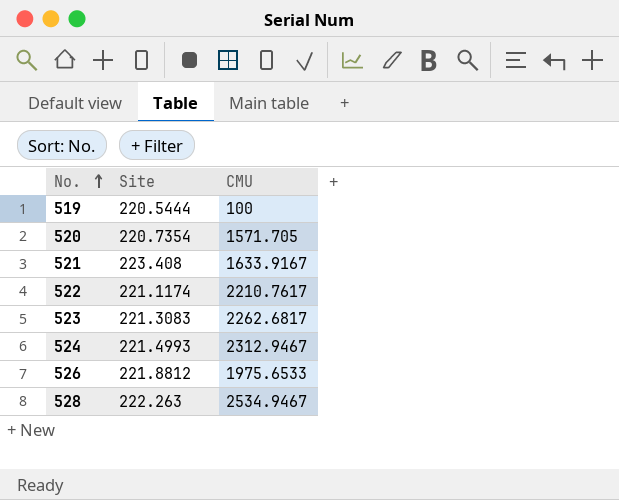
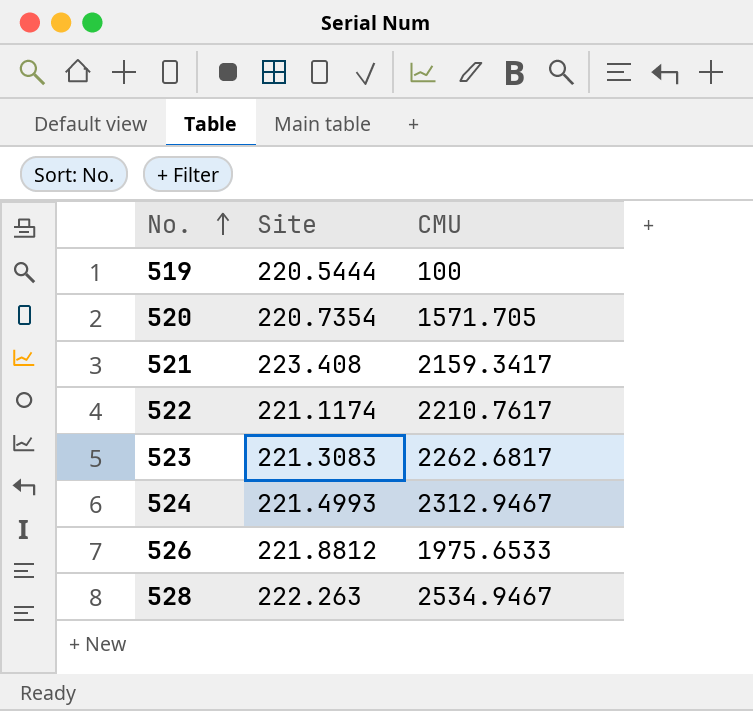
521 | CMU: 1633.9167 -> 2159.3417

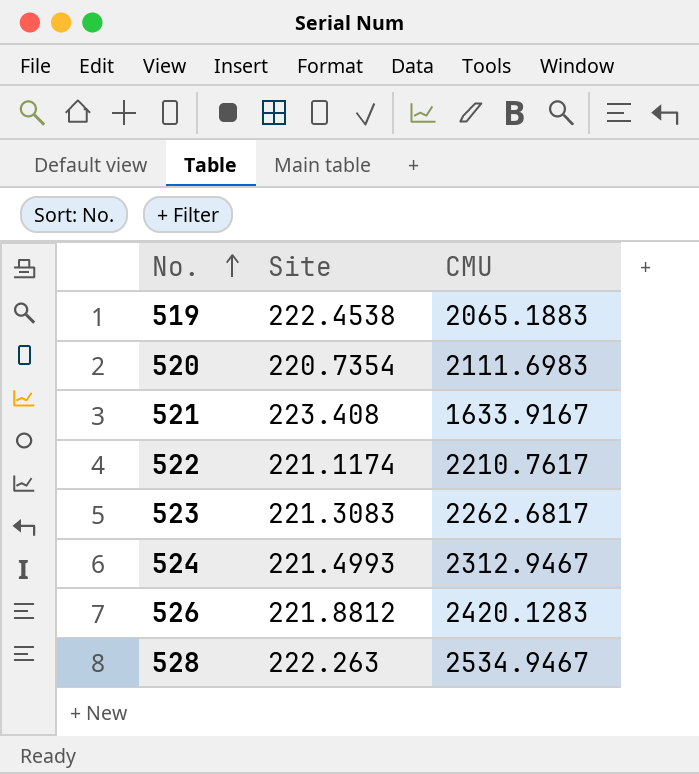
519 | Site: 220.5444 -> 222.4538
519 | CMU: 100 -> 2065.1883
520 | CMU: 1571.705 -> 2111.6983
521 | CMU: 2159.3417 -> 1633.9167
526 | CMU: 1975.6533 -> 2420.1283

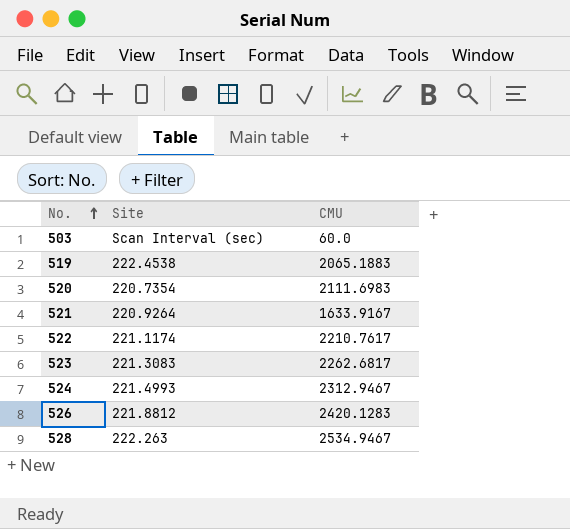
row 503: none -> Scan Interval (sec) | 60.0
521 | Site: 223.408 -> 220.9264

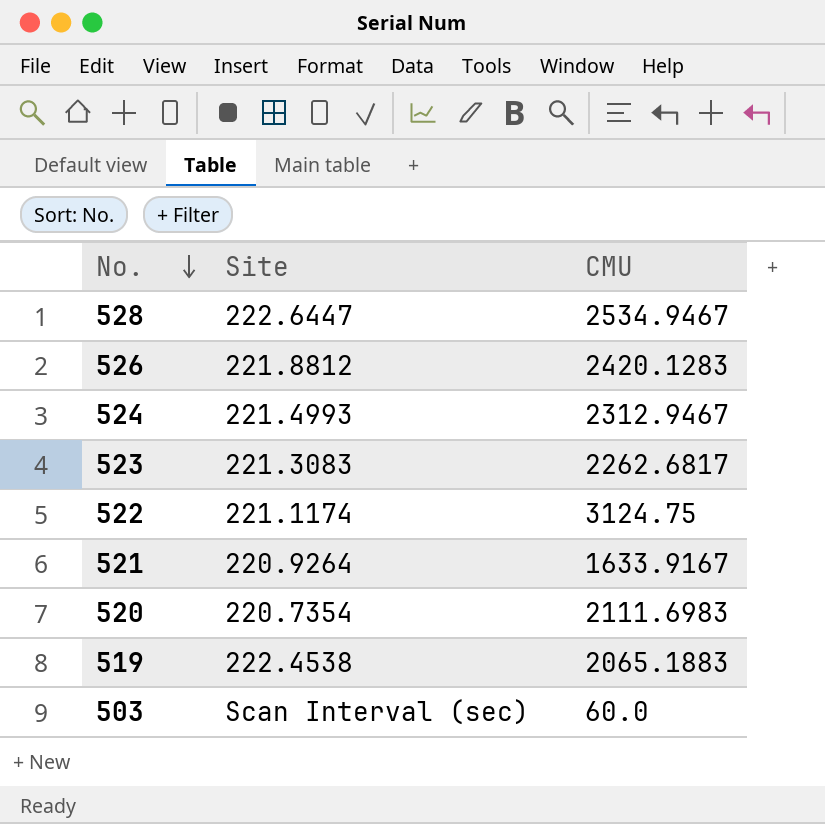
row order: No. ascending -> No. descending
528 | Site: 222.263 -> 222.6447
522 | CMU: 2210.7617 -> 3124.75

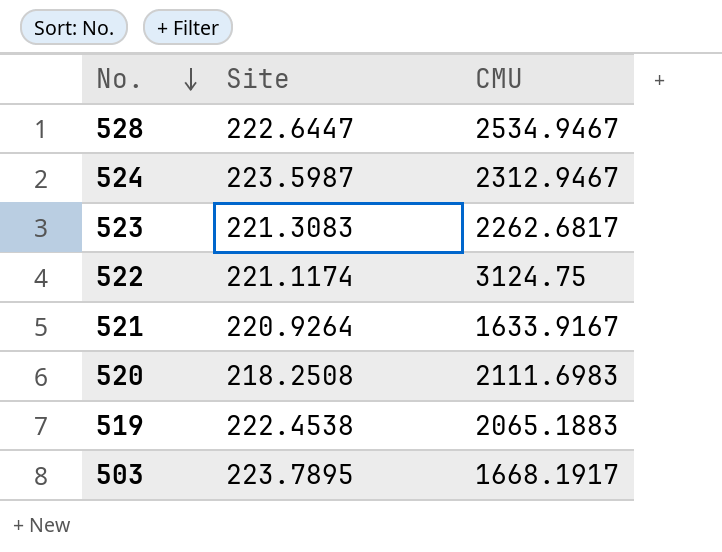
row 526: 221.8812 | 2420.1283 -> none
524 | Site: 221.4993 -> 223.5987
520 | Site: 220.7354 -> 218.2508
503 | Site: Scan Interval (sec) -> 223.7895
503 | CMU: 60.0 -> 1668.1917

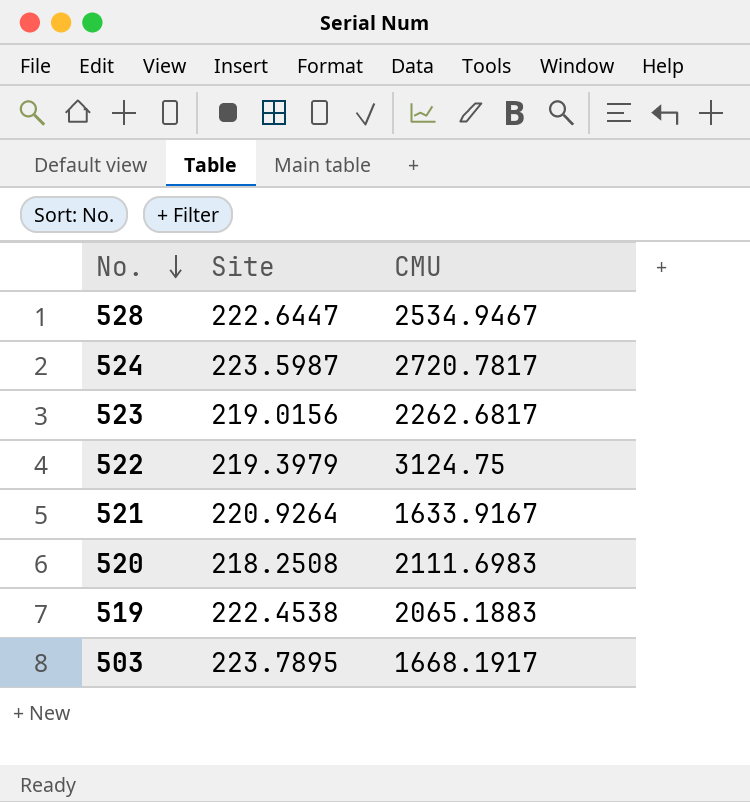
524 | CMU: 2312.9467 -> 2720.7817
523 | Site: 221.3083 -> 219.0156
522 | Site: 221.1174 -> 219.3979

